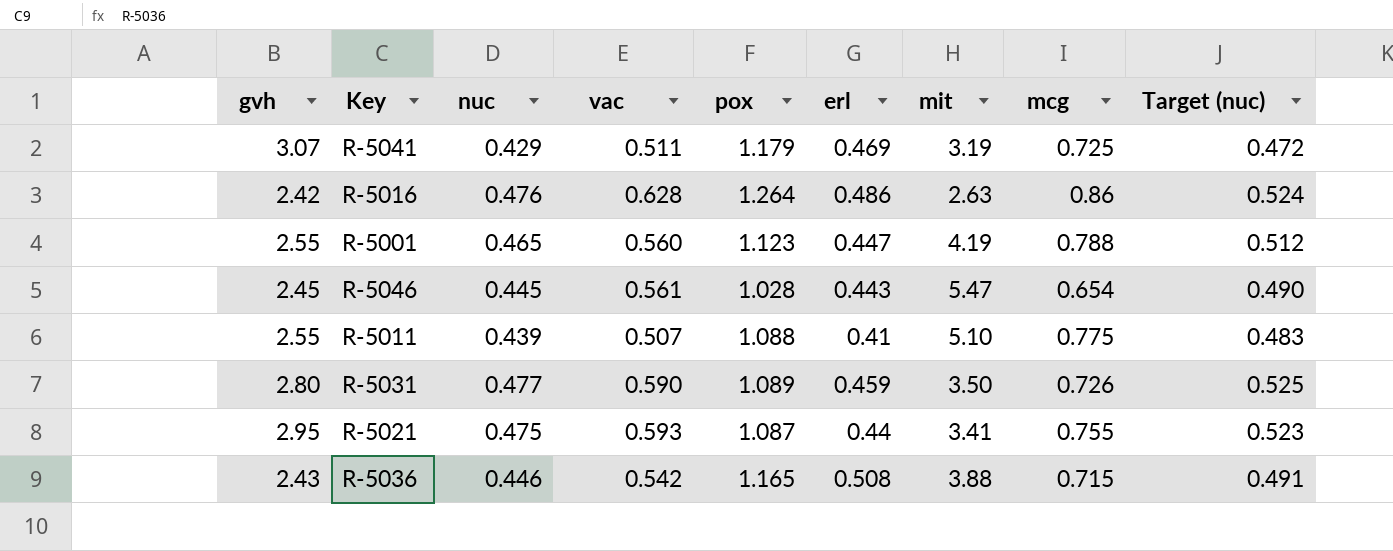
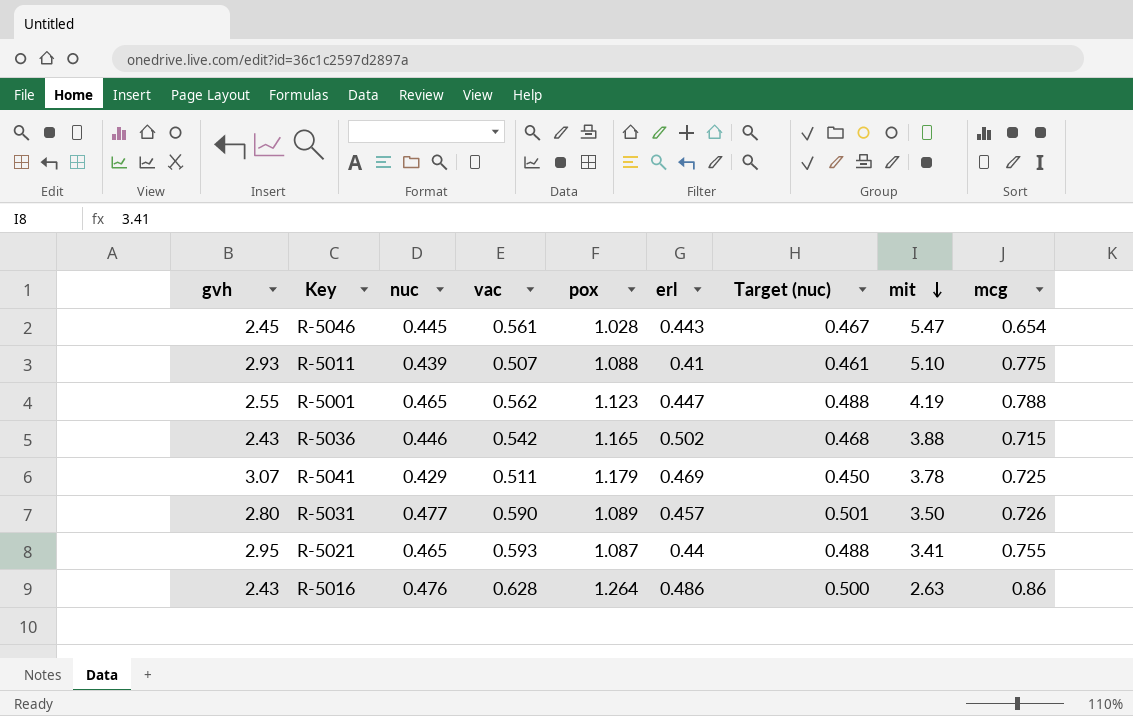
row order: none -> mit descending
column Target (nuc) | formula: [nuc] * 1.1 -> [nuc] * 1.05
column Target (nuc) | position: 9 -> 7
R-5011 | gvh: 2.55 -> 2.93
R-5001 | vac: 0.560 -> 0.562
R-5036 | erl: 0.508 -> 0.502
R-5041 | mit: 3.19 -> 3.78
R-5031 | erl: 0.459 -> 0.457
R-5021 | nuc: 0.475 -> 0.465
R-5016 | gvh: 2.42 -> 2.43

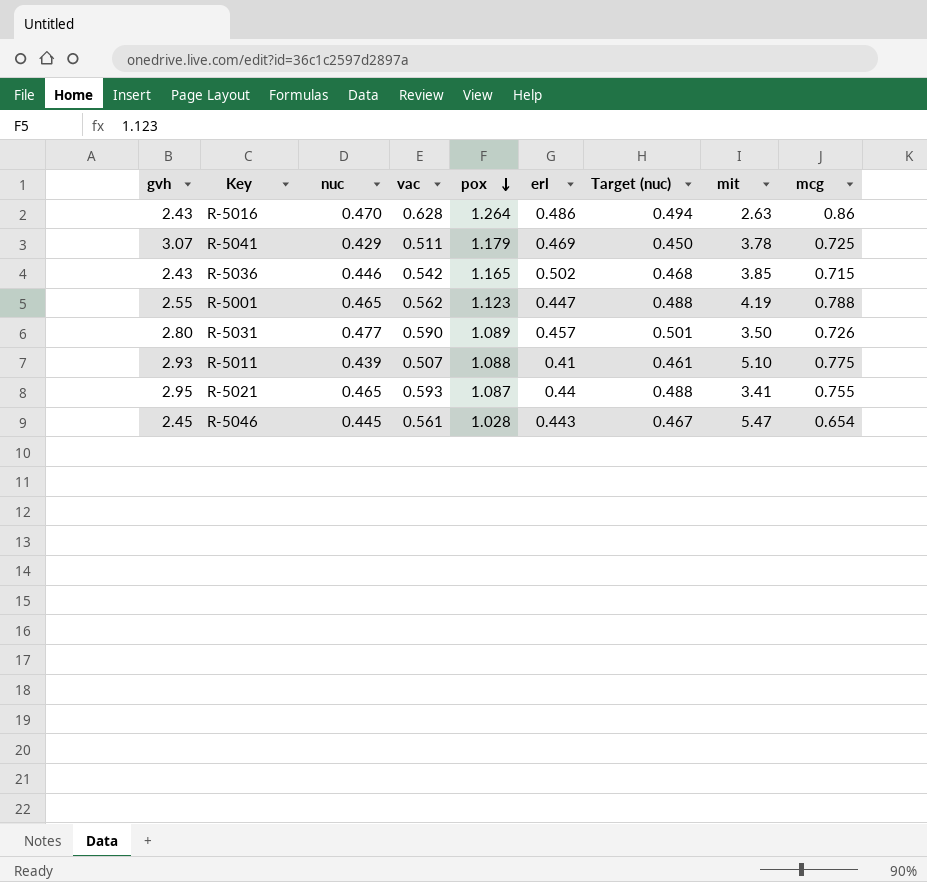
row order: mit descending -> pox descending
R-5016 | nuc: 0.476 -> 0.470
R-5016 | Target (nuc): 0.500 -> 0.494
R-5036 | mit: 3.88 -> 3.85

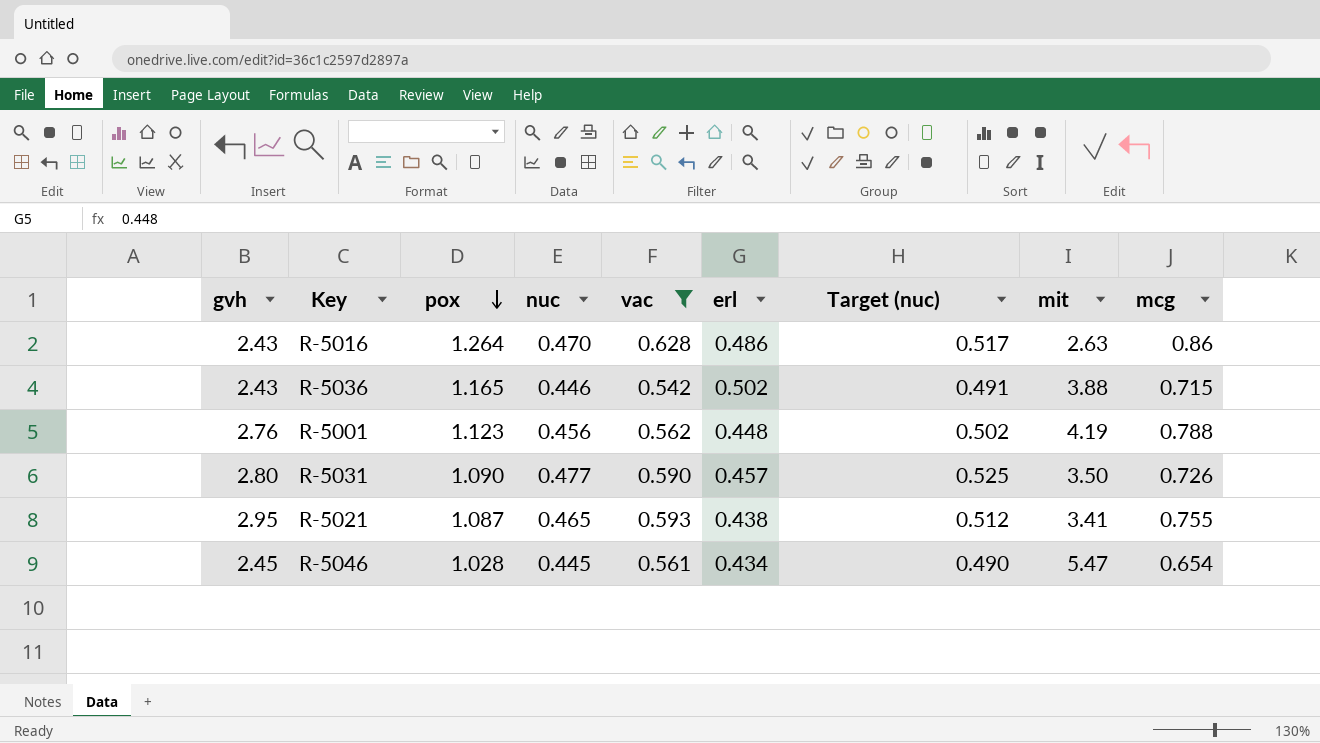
filter: none -> vac >= 0.542
column pox | position: 5 -> 3
column Target (nuc) | formula: [nuc] * 1.05 -> [nuc] * 1.1
R-5036 | mit: 3.85 -> 3.88
R-5001 | gvh: 2.55 -> 2.76
R-5001 | nuc: 0.465 -> 0.456
R-5001 | erl: 0.447 -> 0.448
R-5031 | pox: 1.089 -> 1.090
R-5021 | erl: 0.44 -> 0.438
R-5046 | erl: 0.443 -> 0.434

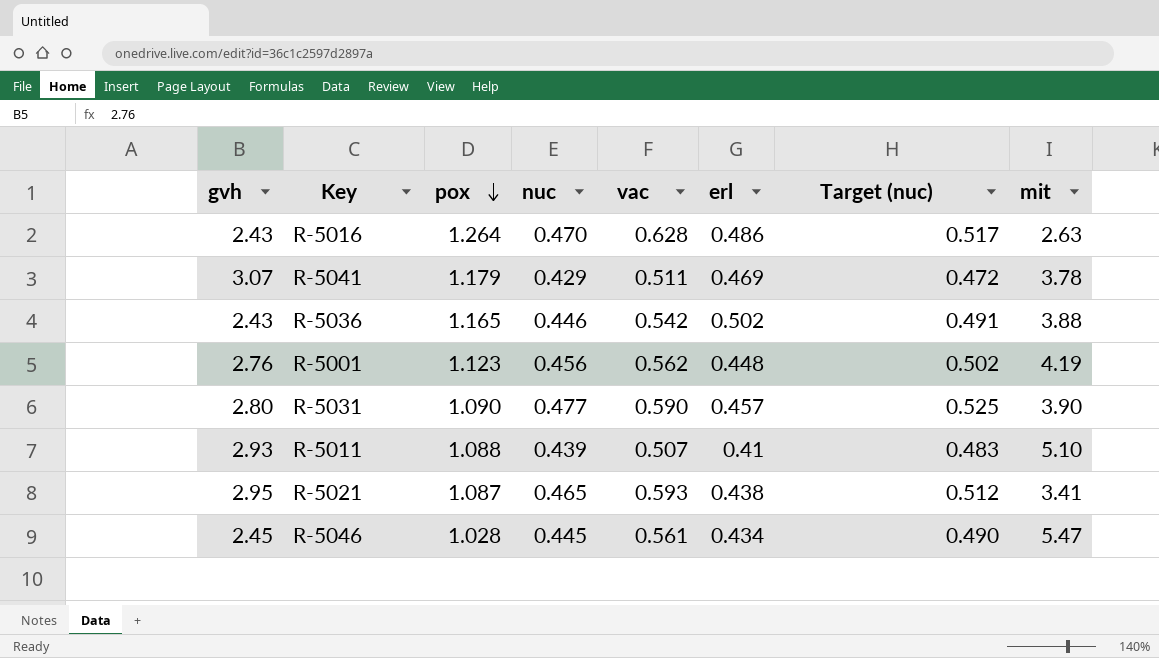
filter: vac >= 0.542 -> none
column mcg | position: 9 -> none
R-5031 | mit: 3.50 -> 3.90

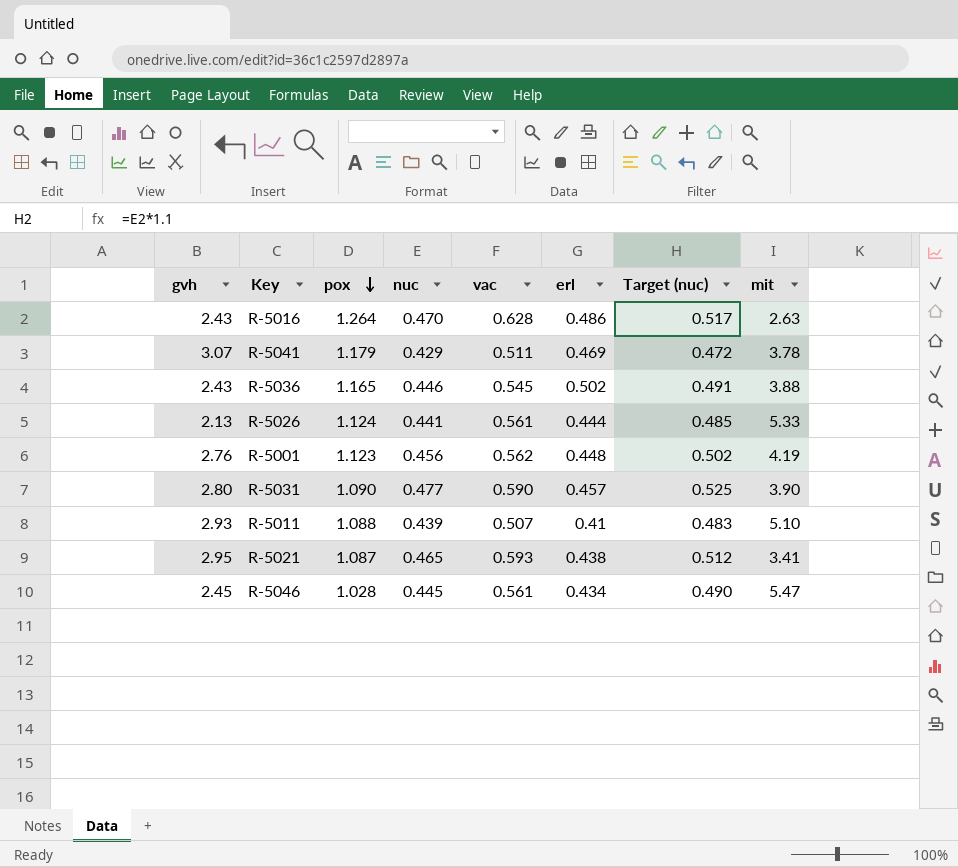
R-5036 | vac: 0.542 -> 0.545
row R-5026: none -> 2.13 | 1.124 | 0.441 | 0.561 | 0.444 | 0.485 | 5.33

